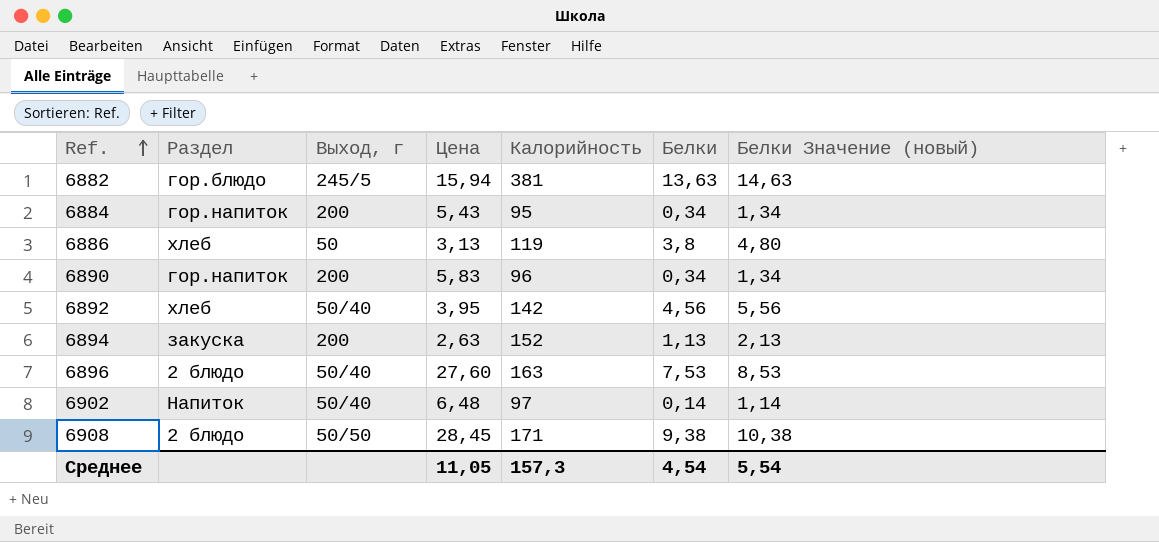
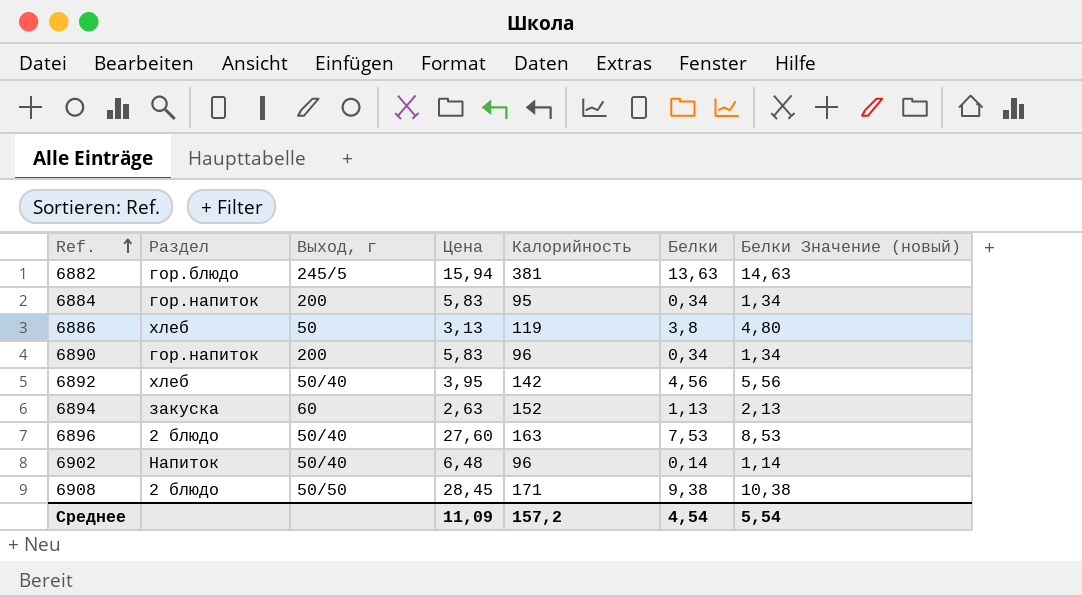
6884 | Цена: 5,43 -> 5,83
6894 | Выход, г: 200 -> 60
6902 | Калорийность: 97 -> 96
Среднее | Цена: 11,05 -> 11,09
Среднее | Калорийность: 157,3 -> 157,2

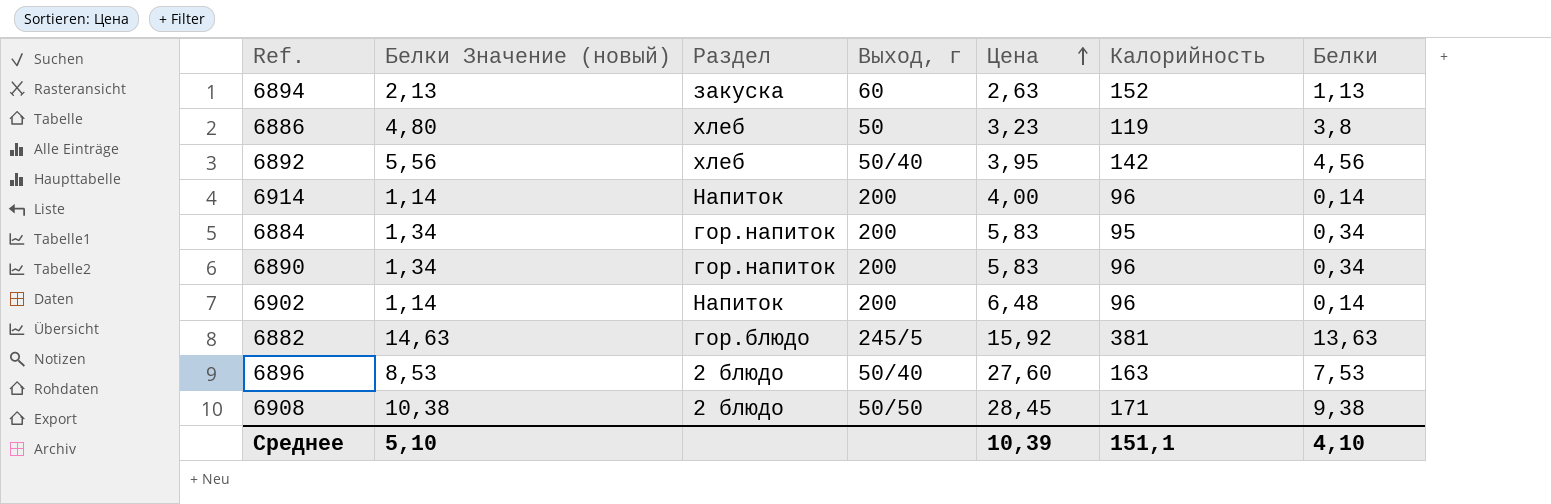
row order: Ref. ascending -> Цена ascending
column Белки Значение (новый) | position: 7 -> 2
6886 | Цена: 3,13 -> 3,23
row 6914: none -> 1,14 | Напиток | 200 | 4,00 | 96 | 0,14
6902 | Выход, г: 50/40 -> 200
6882 | Цена: 15,94 -> 15,92
Среднее | Белки Значение (новый): 5,54 -> 5,10
Среднее | Цена: 11,09 -> 10,39
Среднее | Калорийность: 157,2 -> 151,1
Среднее | Белки: 4,54 -> 4,10

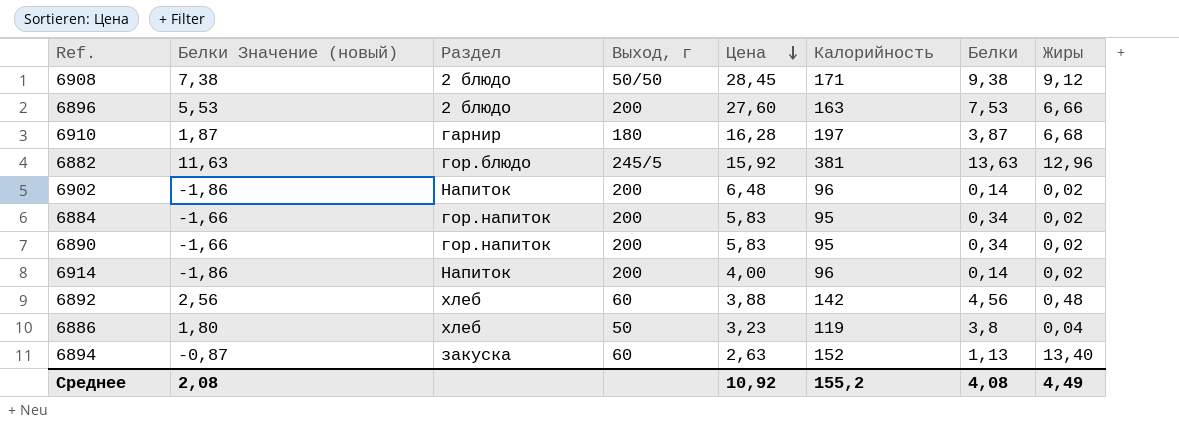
row order: Цена ascending -> Цена descending
column Белки Значение (новый) | formula: [Белки] + 1 -> [Белки] - 2
column Жиры | position: none -> 8
6896 | Выход, г: 50/40 -> 200
row 6910: none -> 1,87 | гарнир | 180 | 16,28 | 197 | 3,87 | 6,68
6890 | Калорийность: 96 -> 95
6892 | Выход, г: 50/40 -> 60
6892 | Цена: 3,95 -> 3,88
Среднее | Белки Значение (новый): 5,10 -> 2,08
Среднее | Цена: 10,39 -> 10,92
Среднее | Калорийность: 151,1 -> 155,2
Среднее | Белки: 4,10 -> 4,08

